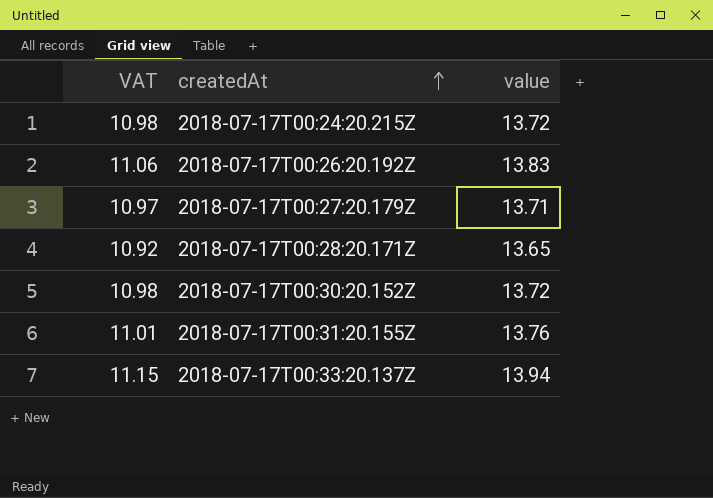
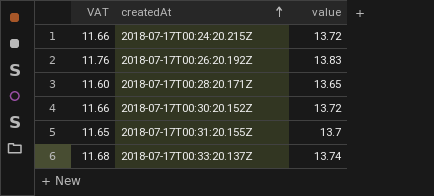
column VAT | formula: [value] * 0.8 -> [value] * 0.85
row 2018-07-17T00:27:20.179Z: 10.97 | 13.71 -> none
2018-07-17T00:31:20.155Z | value: 13.76 -> 13.7
2018-07-17T00:33:20.137Z | value: 13.94 -> 13.74

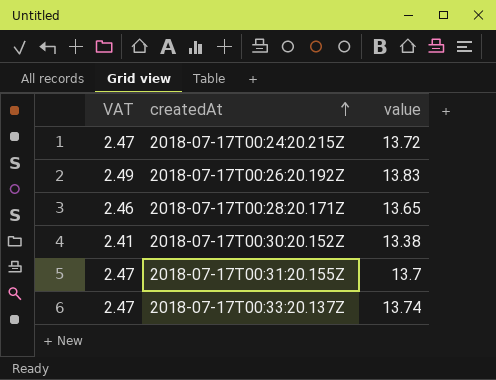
column VAT | formula: [value] * 0.85 -> [value] * 0.18
2018-07-17T00:30:20.152Z | value: 13.72 -> 13.38

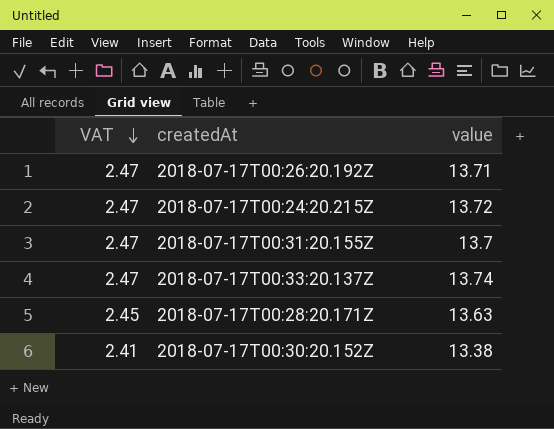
row order: createdAt ascending -> VAT descending
2018-07-17T00:26:20.192Z | VAT: 2.49 -> 2.47
2018-07-17T00:26:20.192Z | value: 13.83 -> 13.71
2018-07-17T00:28:20.171Z | VAT: 2.46 -> 2.45
2018-07-17T00:28:20.171Z | value: 13.65 -> 13.63

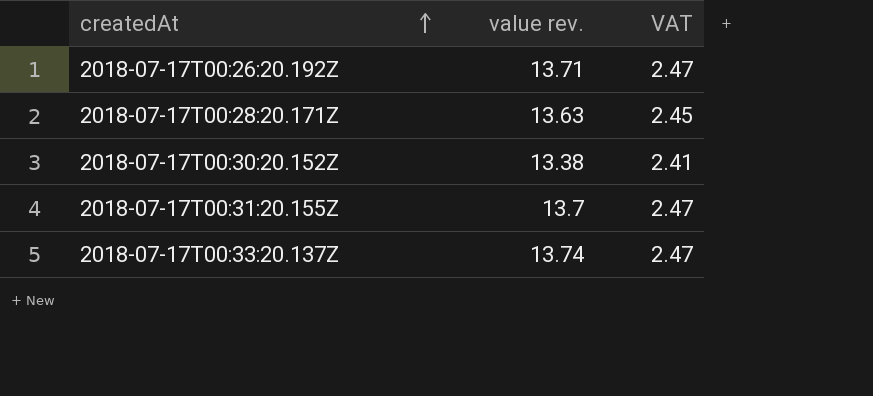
row order: VAT descending -> createdAt ascending
column name: value -> value rev.
column VAT | position: 1 -> 3
row 2018-07-17T00:24:20.215Z: 2.47 | 13.72 -> none

